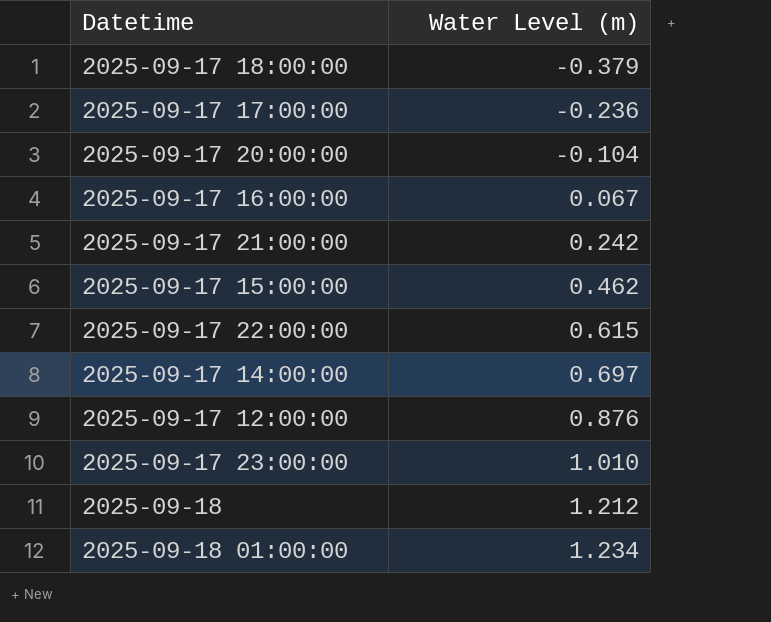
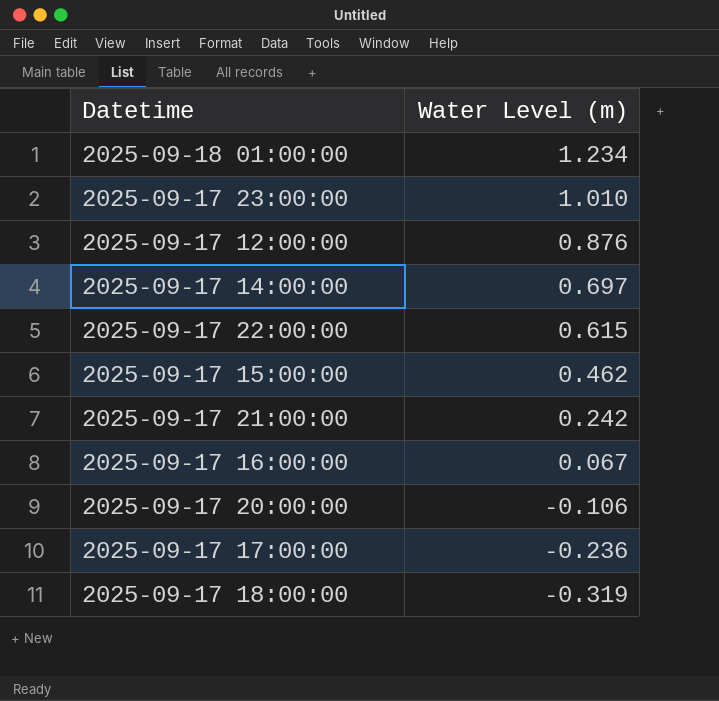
row order: Water Level (m) ascending -> Water Level (m) descending
row 2025-09-18: 1.212 -> none
2025-09-17 20:00:00 | Water Level (m): -0.104 -> -0.106
2025-09-17 18:00:00 | Water Level (m): -0.379 -> -0.319

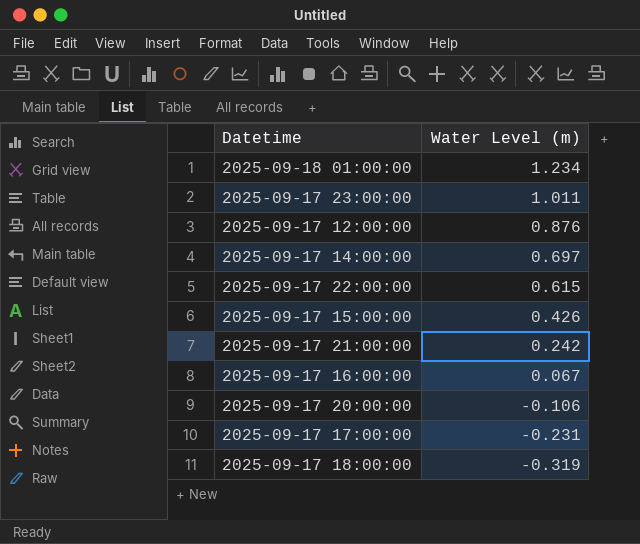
2025-09-17 23:00:00 | Water Level (m): 1.010 -> 1.011
2025-09-17 15:00:00 | Water Level (m): 0.462 -> 0.426
2025-09-17 17:00:00 | Water Level (m): -0.236 -> -0.231

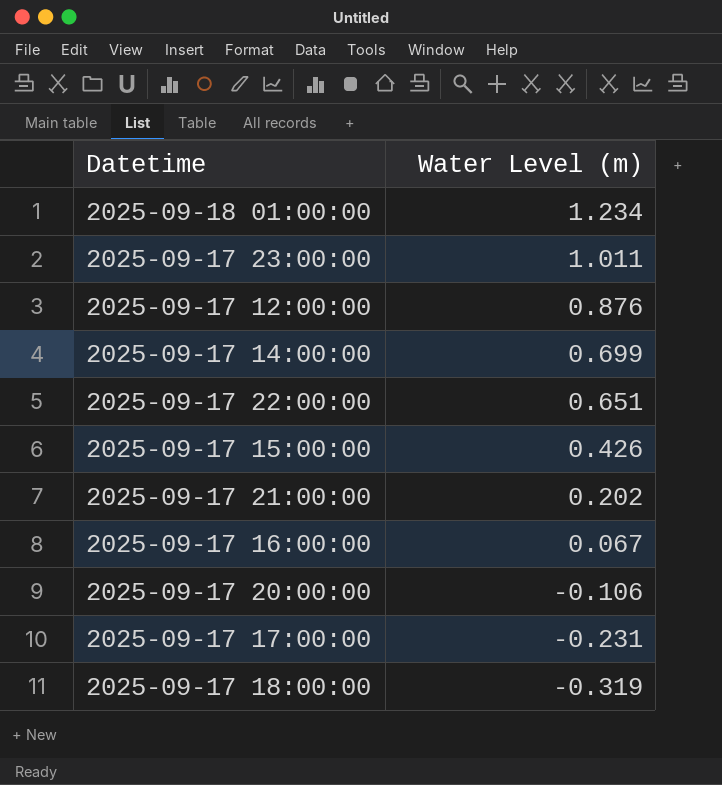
2025-09-17 14:00:00 | Water Level (m): 0.697 -> 0.699
2025-09-17 22:00:00 | Water Level (m): 0.615 -> 0.651
2025-09-17 21:00:00 | Water Level (m): 0.242 -> 0.202

